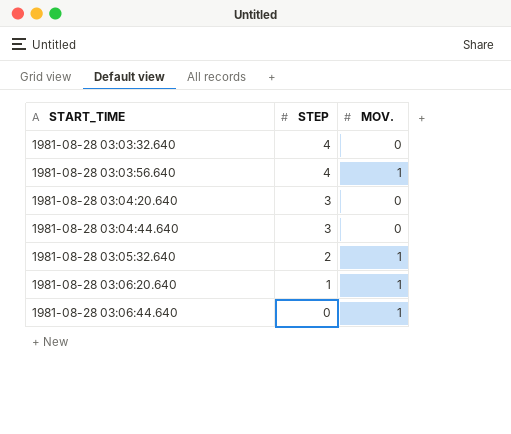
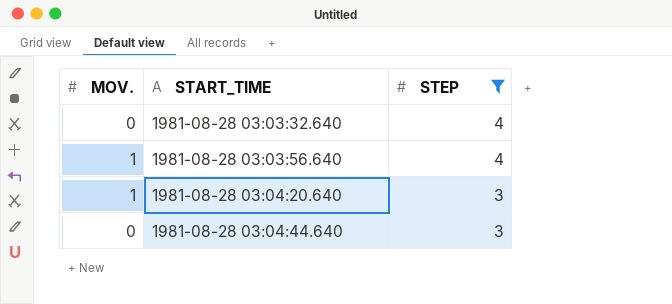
filter: none -> STEP >= 3
column MOV. | position: 3 -> 1
1981-08-28 03:04:20.640 | MOV.: 0 -> 1

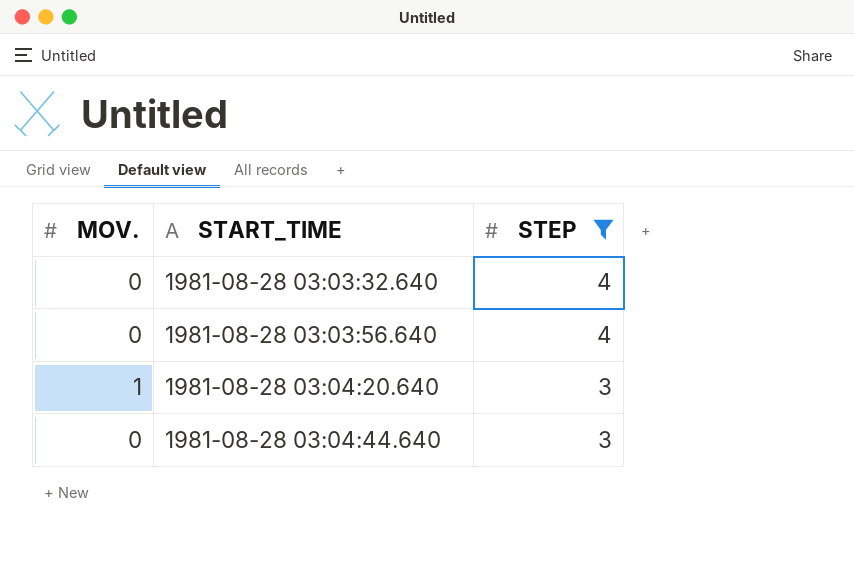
1981-08-28 03:03:56.640 | MOV.: 1 -> 0

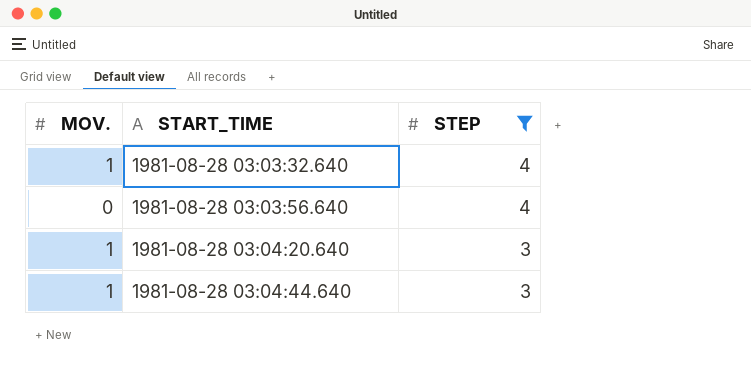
1981-08-28 03:03:32.640 | MOV.: 0 -> 1
1981-08-28 03:04:44.640 | MOV.: 0 -> 1

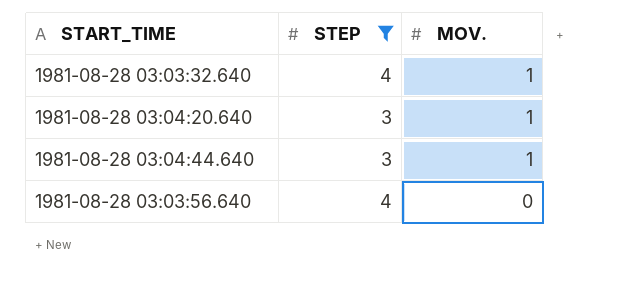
row order: START_TIME ascending -> MOV. descending
column MOV. | position: 1 -> 3

